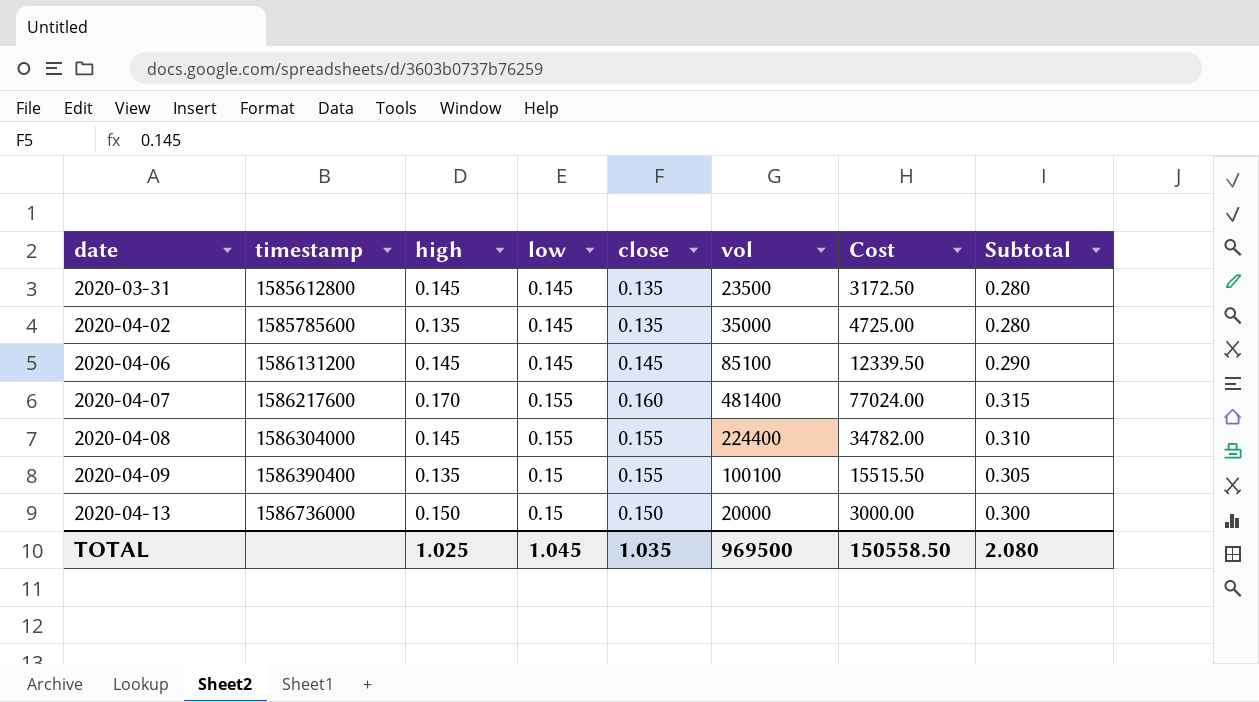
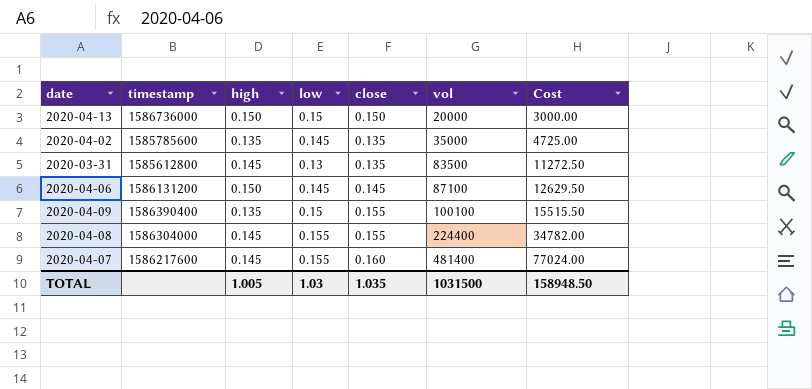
row order: date ascending -> vol ascending
column Subtotal | formula: [low] + [close] -> none
2020-03-31 | low: 0.145 -> 0.13
2020-03-31 | vol: 23500 -> 83500
2020-03-31 | Cost: 3172.50 -> 11272.50
2020-04-06 | high: 0.145 -> 0.150
2020-04-06 | vol: 85100 -> 87100
2020-04-06 | Cost: 12339.50 -> 12629.50
2020-04-07 | high: 0.170 -> 0.145
TOTAL | high: 1.025 -> 1.005
TOTAL | low: 1.045 -> 1.03
TOTAL | vol: 969500 -> 1031500
TOTAL | Cost: 150558.50 -> 158948.50

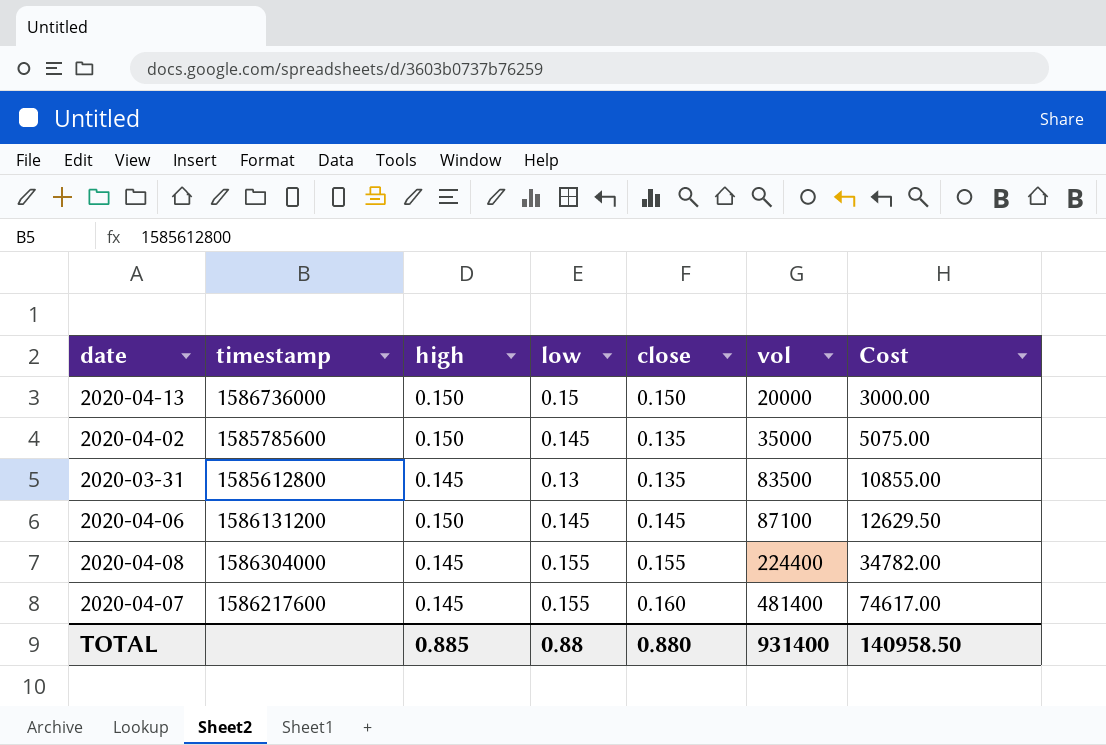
column Cost | formula: [close] * [vol] -> [low] * [vol]
row 2020-04-09: 1586390400 | 0.135 | 0.15 | 0.155 | 100100 | 15515.50 -> none
2020-04-02 | high: 0.135 -> 0.150
TOTAL | high: 1.005 -> 0.885
TOTAL | low: 1.03 -> 0.88
TOTAL | close: 1.035 -> 0.880
TOTAL | vol: 1031500 -> 931400
TOTAL | Cost: 158948.50 -> 140958.50

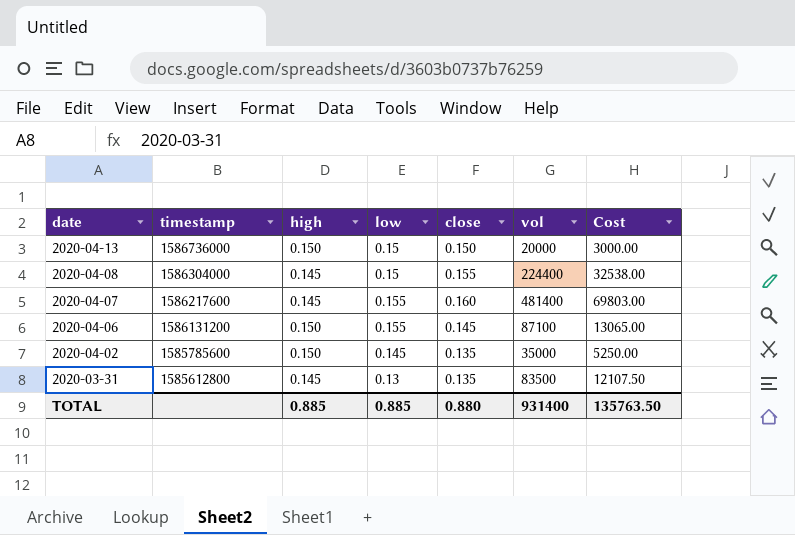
row order: vol ascending -> date descending
column Cost | formula: [low] * [vol] -> [high] * [vol]
2020-04-08 | low: 0.155 -> 0.15
2020-04-06 | low: 0.145 -> 0.155
TOTAL | low: 0.88 -> 0.885
TOTAL | Cost: 140958.50 -> 135763.50

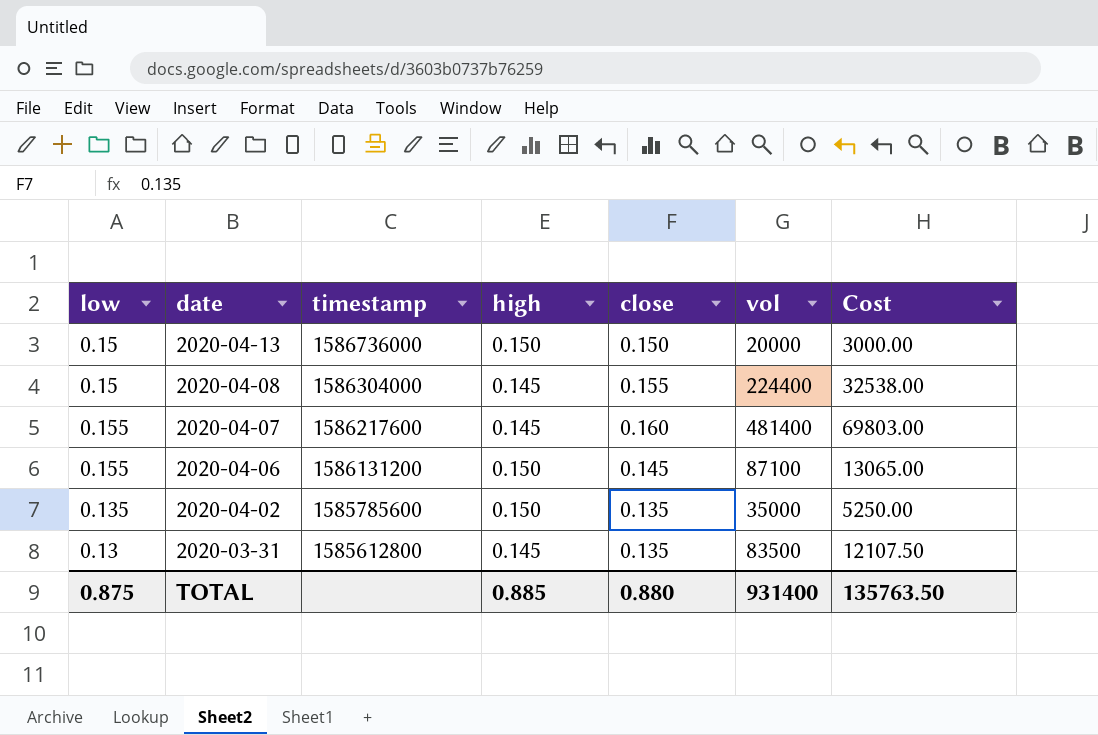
column low | position: 4 -> 1
2020-04-02 | low: 0.145 -> 0.135
TOTAL | low: 0.885 -> 0.875

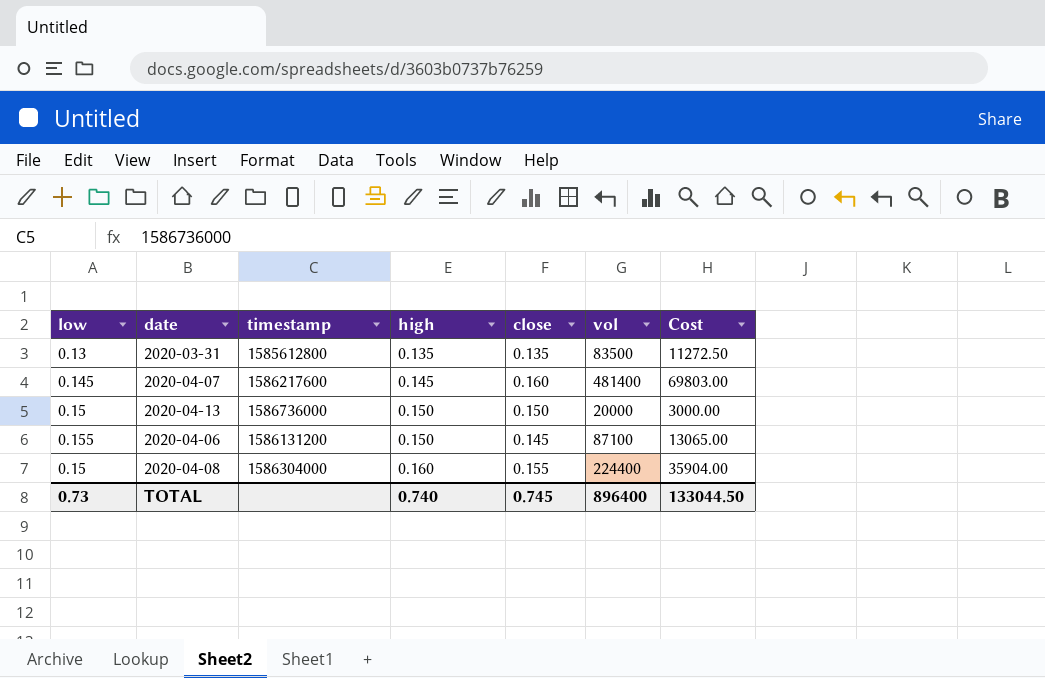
row order: date descending -> high ascending
row 2020-04-02: 0.135 | 1585785600 | 0.150 | 0.135 | 35000 | 5250.00 -> none
2020-03-31 | high: 0.145 -> 0.135
2020-03-31 | Cost: 12107.50 -> 11272.50
2020-04-07 | low: 0.155 -> 0.145
2020-04-08 | high: 0.145 -> 0.160
2020-04-08 | Cost: 32538.00 -> 35904.00
TOTAL | low: 0.875 -> 0.73
TOTAL | high: 0.885 -> 0.740
TOTAL | close: 0.880 -> 0.745
TOTAL | vol: 931400 -> 896400
TOTAL | Cost: 135763.50 -> 133044.50

